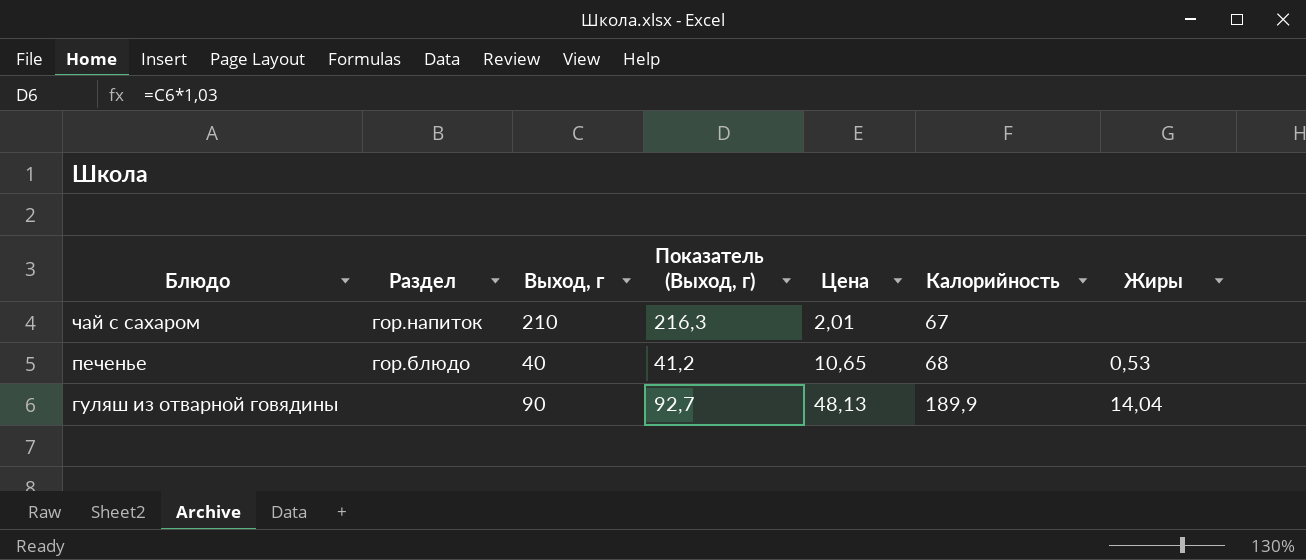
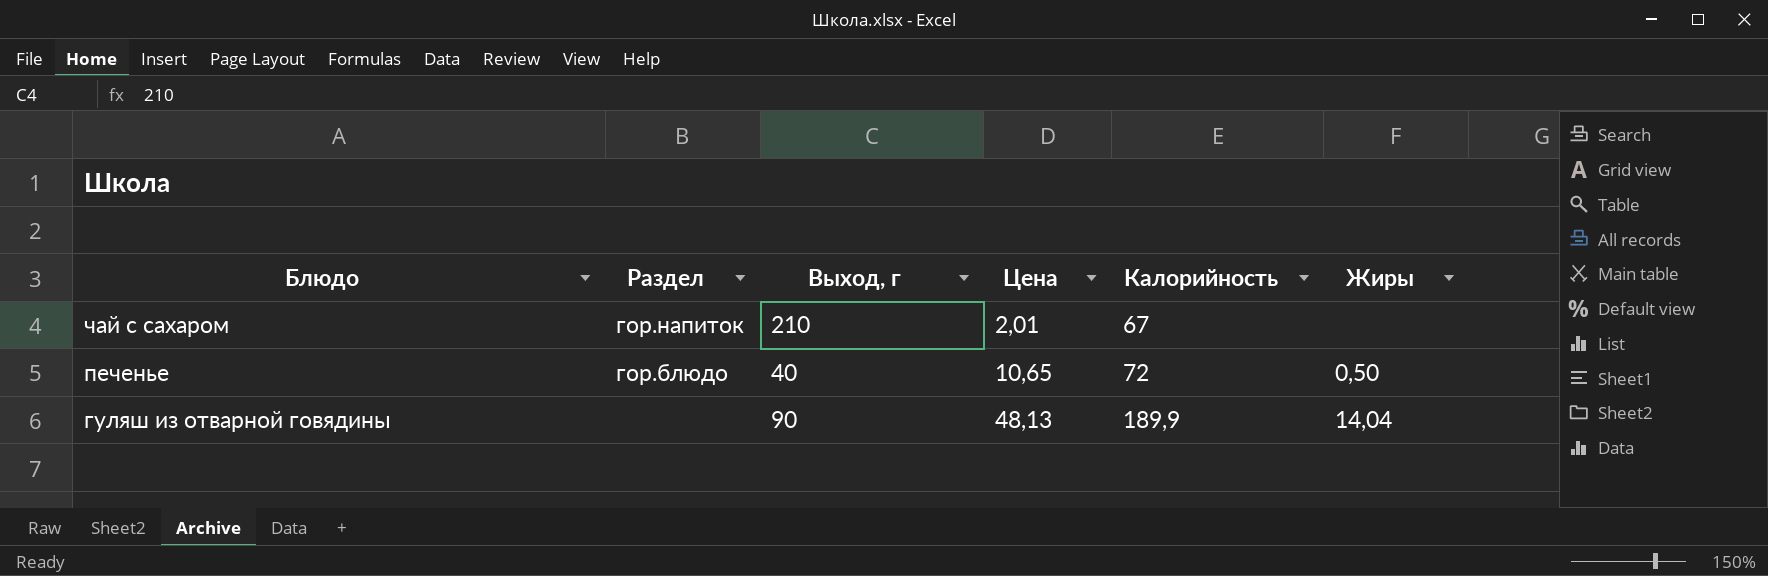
column Показатель (Выход, г) | formula: [Выход, г] * 1,03 -> none
печенье | Калорийность: 68 -> 72
печенье | Жиры: 0,53 -> 0,50

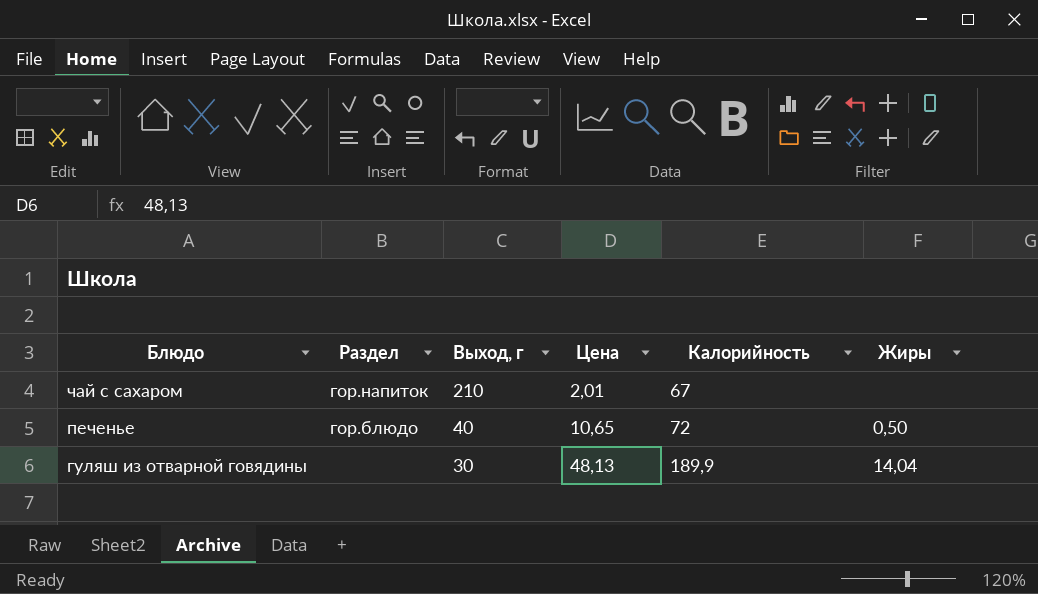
гуляш из отварной говядины | Выход, г: 90 -> 30

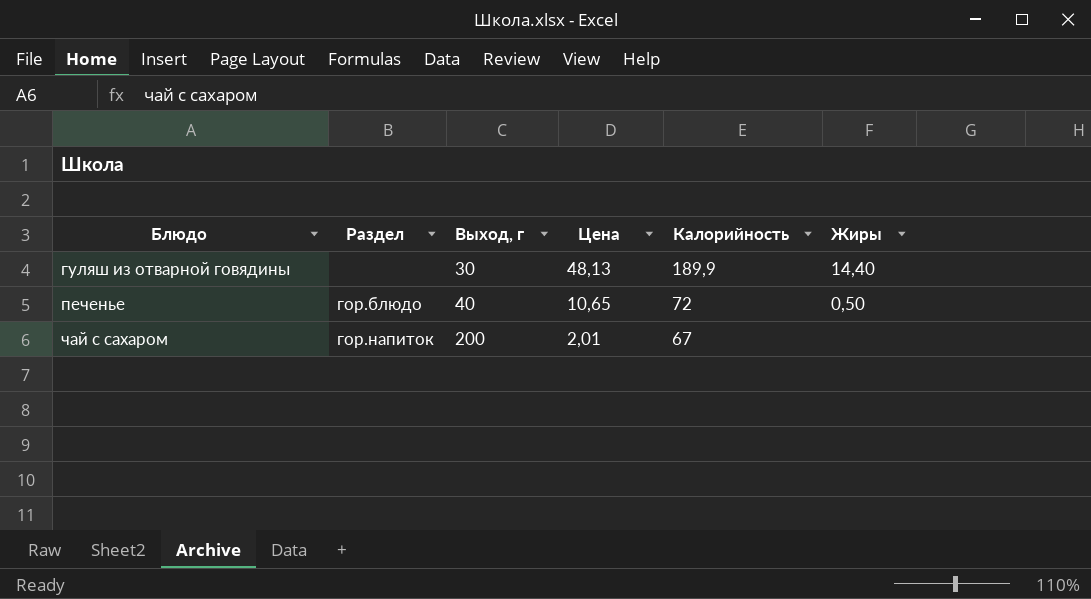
row order: Блюдо descending -> Блюдо ascending
гуляш из отварной говядины | Жиры: 14,04 -> 14,40
чай с сахаром | Выход, г: 210 -> 200

